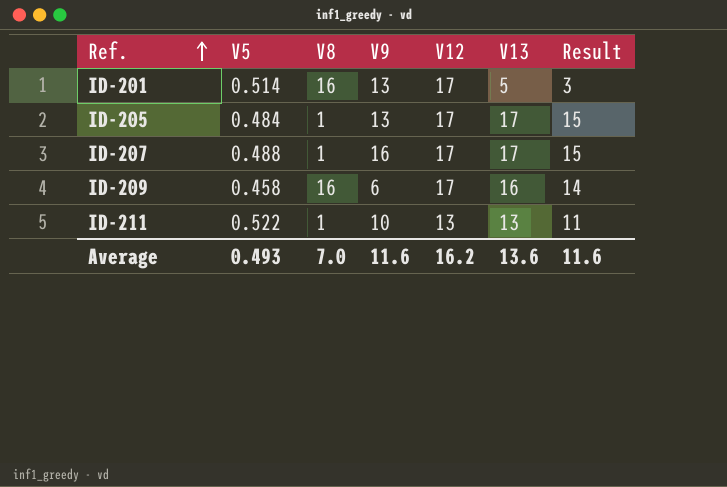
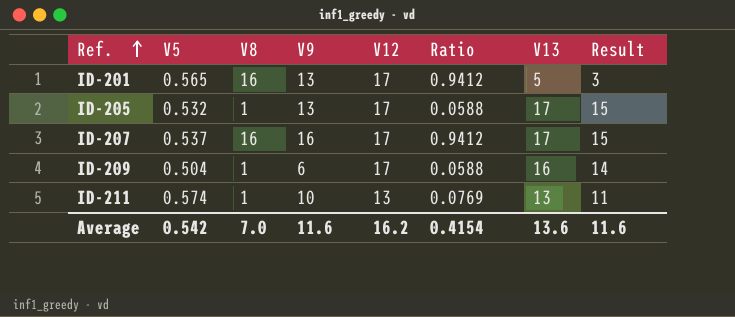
column Ratio | formula: none -> [V8] / [V12]
ID-201 | V5: 0.514 -> 0.565
ID-205 | V5: 0.484 -> 0.532
ID-207 | V5: 0.488 -> 0.537
ID-207 | V8: 1 -> 16
ID-209 | V5: 0.458 -> 0.504
ID-209 | V8: 16 -> 1
ID-211 | V5: 0.522 -> 0.574
Average | V5: 0.493 -> 0.542

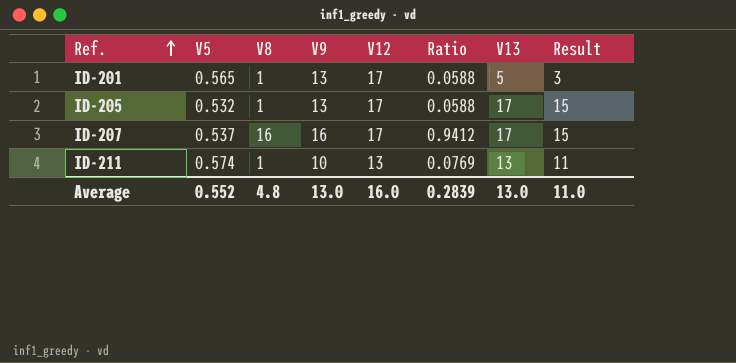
row ID-209: 0.504 | 1 | 6 | 17 | 0.0588 | 16 | 14 -> none
ID-201 | V8: 16 -> 1
ID-201 | Ratio: 0.9412 -> 0.0588
Average | V5: 0.542 -> 0.552
Average | V8: 7.0 -> 4.8
Average | V9: 11.6 -> 13.0
Average | V12: 16.2 -> 16.0
Average | Ratio: 0.4154 -> 0.2839
Average | V13: 13.6 -> 13.0
Average | Result: 11.6 -> 11.0

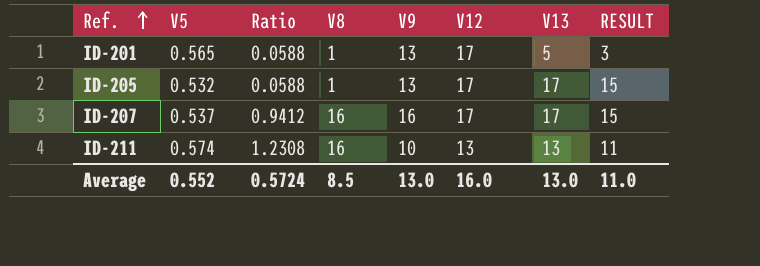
column Ratio | position: 6 -> 3
column name: Result -> RESULT
ID-211 | Ratio: 0.0769 -> 1.2308
ID-211 | V8: 1 -> 16
Average | Ratio: 0.2839 -> 0.5724
Average | V8: 4.8 -> 8.5

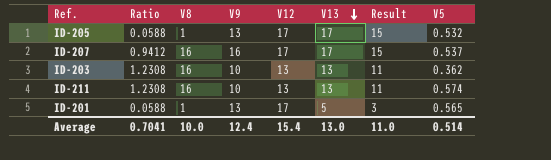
row order: Ref. ascending -> V13 descending
column name: RESULT -> Result
column V5 | position: 2 -> 8
row ID-203: none -> 1.2308 | 16 | 10 | 13 | 13 | 11 | 0.362
Average | Ratio: 0.5724 -> 0.7041
Average | V8: 8.5 -> 10.0
Average | V9: 13.0 -> 12.4
Average | V12: 16.0 -> 15.4
Average | V5: 0.552 -> 0.514

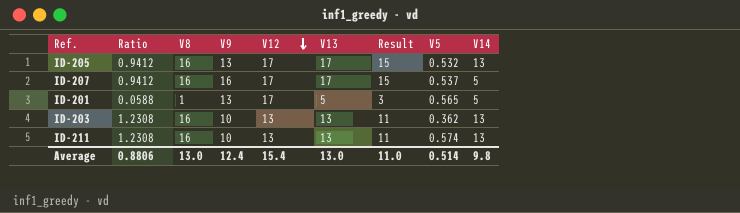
row order: V13 descending -> V12 descending
column V14 | position: none -> 9
ID-205 | Ratio: 0.0588 -> 0.9412
ID-205 | V8: 1 -> 16
Average | Ratio: 0.7041 -> 0.8806
Average | V8: 10.0 -> 13.0

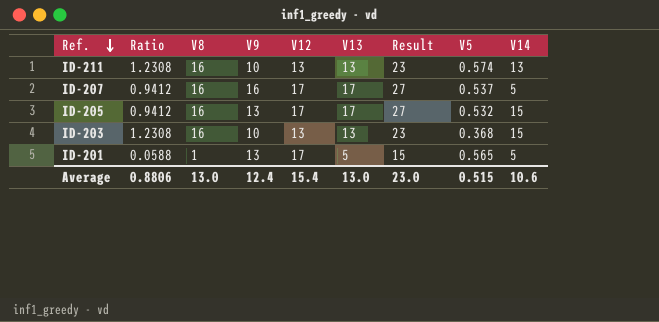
row order: V12 descending -> Ref. descending
column Result | formula: [V13] - 2 -> [V13] + 10
ID-205 | V14: 13 -> 15
ID-203 | V5: 0.362 -> 0.368
ID-203 | V14: 13 -> 15
Average | Result: 11.0 -> 23.0
Average | V5: 0.514 -> 0.515
Average | V14: 9.8 -> 10.6

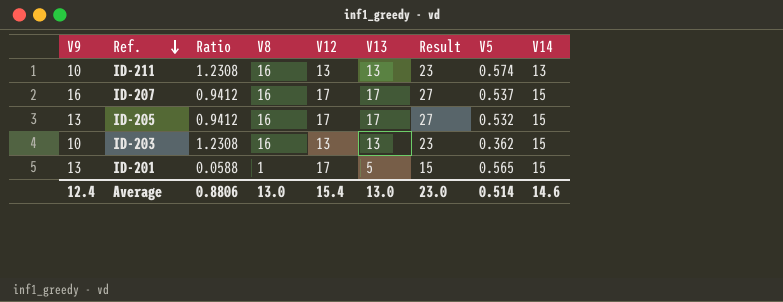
column V9 | position: 4 -> 1
ID-207 | V14: 5 -> 15
ID-203 | V5: 0.368 -> 0.362
ID-201 | V14: 5 -> 15
Average | V5: 0.515 -> 0.514
Average | V14: 10.6 -> 14.6

